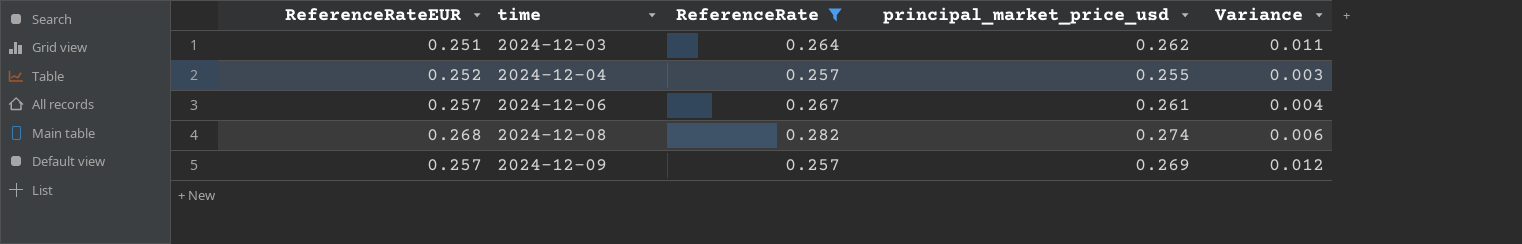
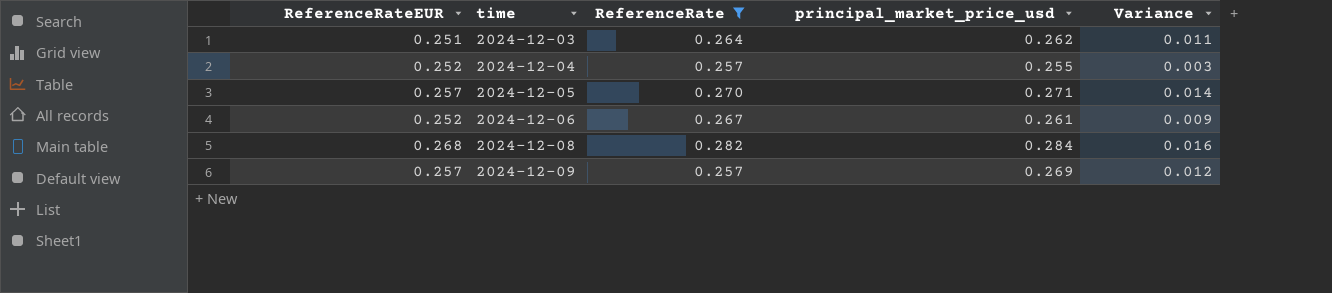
row 2024-12-05: none -> 0.257 | 0.270 | 0.271 | 0.014
2024-12-06 | ReferenceRateEUR: 0.257 -> 0.252
2024-12-06 | Variance: 0.004 -> 0.009
2024-12-08 | principal_market_price_usd: 0.274 -> 0.284
2024-12-08 | Variance: 0.006 -> 0.016

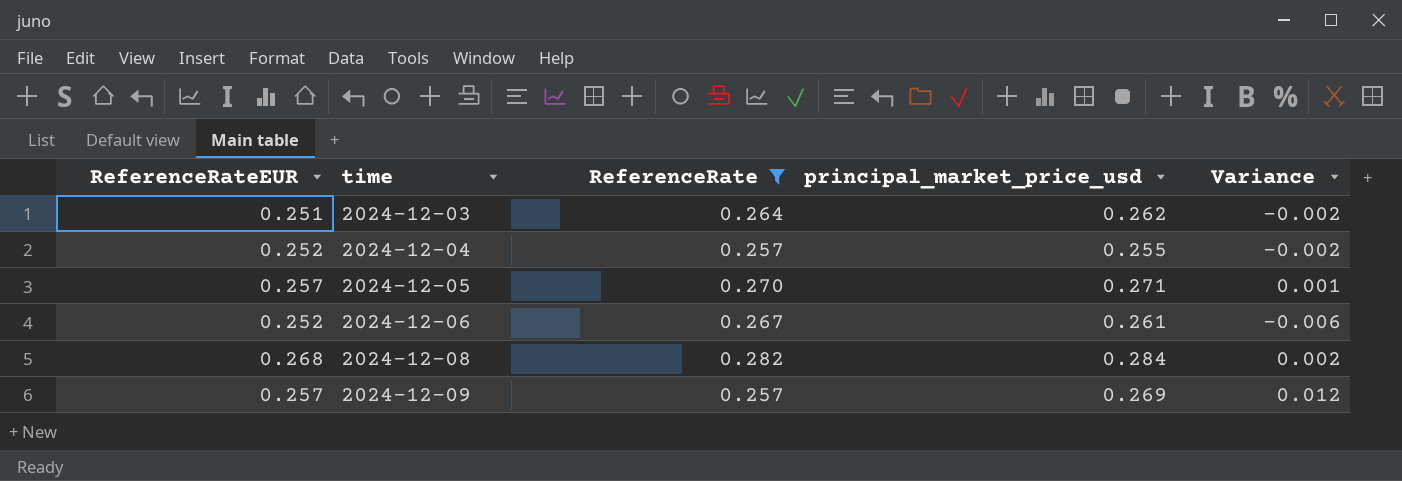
column Variance | formula: [principal_market_price_usd] - [ReferenceRateEUR] -> [principal_market_price_usd] - [ReferenceRate]

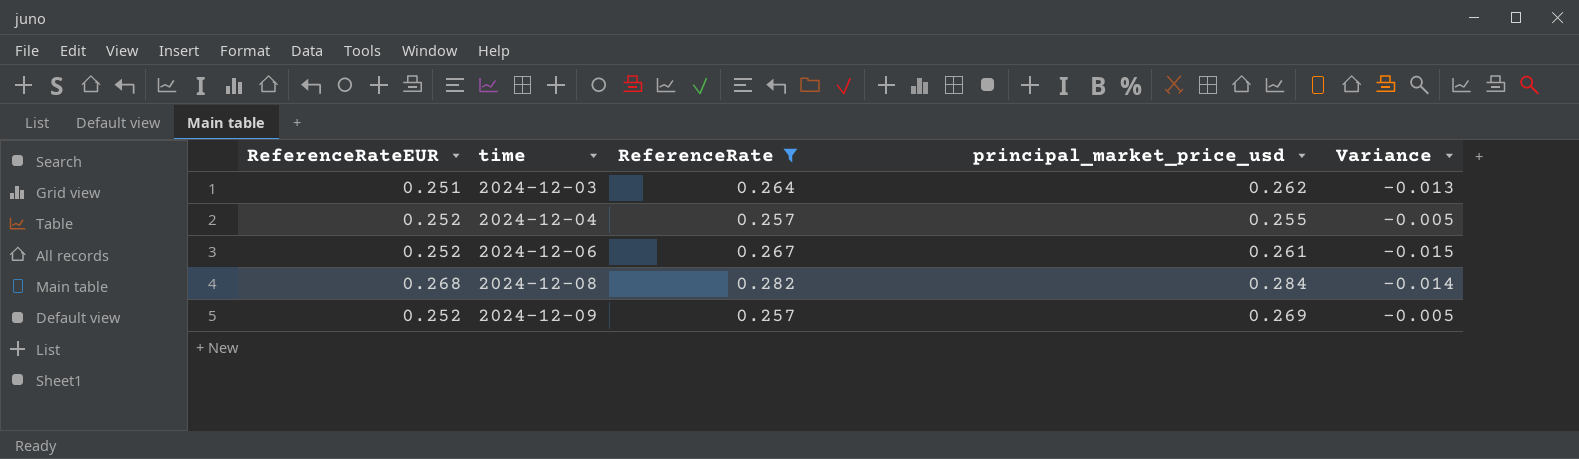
column Variance | formula: [principal_market_price_usd] - [ReferenceRate] -> [ReferenceRateEUR] - [ReferenceRate]
row 2024-12-05: 0.257 | 0.270 | 0.271 | 0.001 -> none
2024-12-09 | ReferenceRateEUR: 0.257 -> 0.252

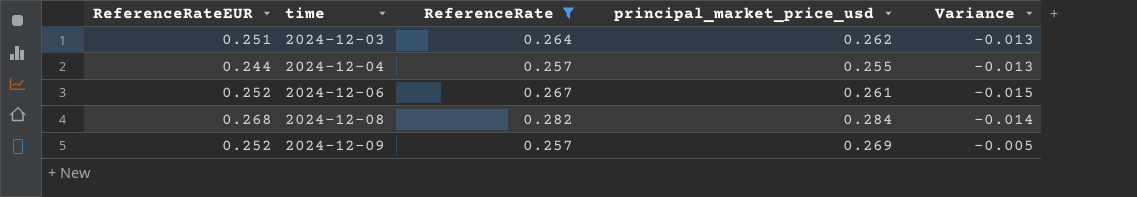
2024-12-04 | ReferenceRateEUR: 0.252 -> 0.244
2024-12-04 | Variance: -0.005 -> -0.013

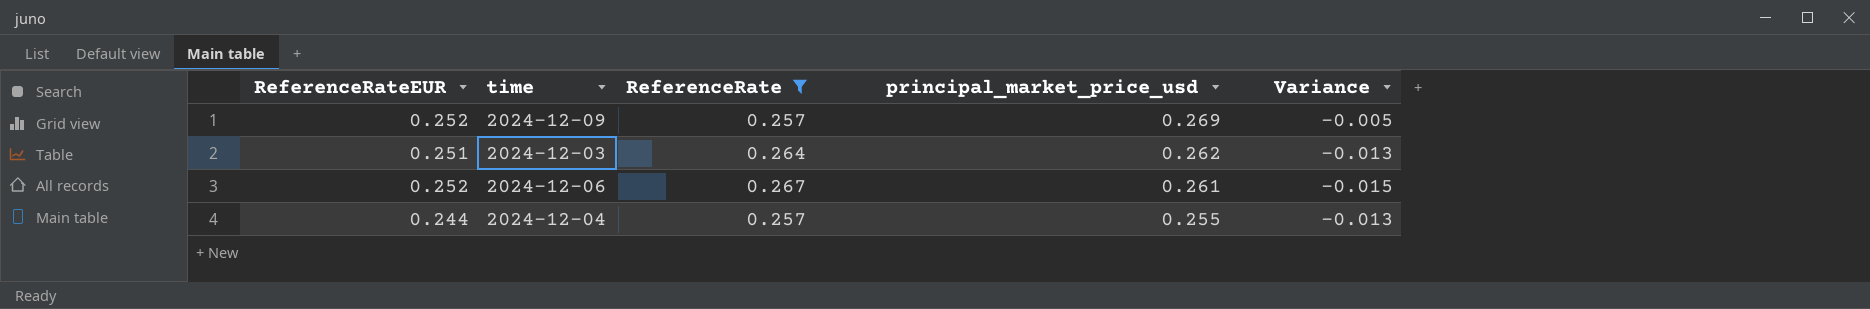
row order: time ascending -> principal_market_price_usd descending
row 2024-12-08: 0.268 | 0.282 | 0.284 | -0.014 -> none

